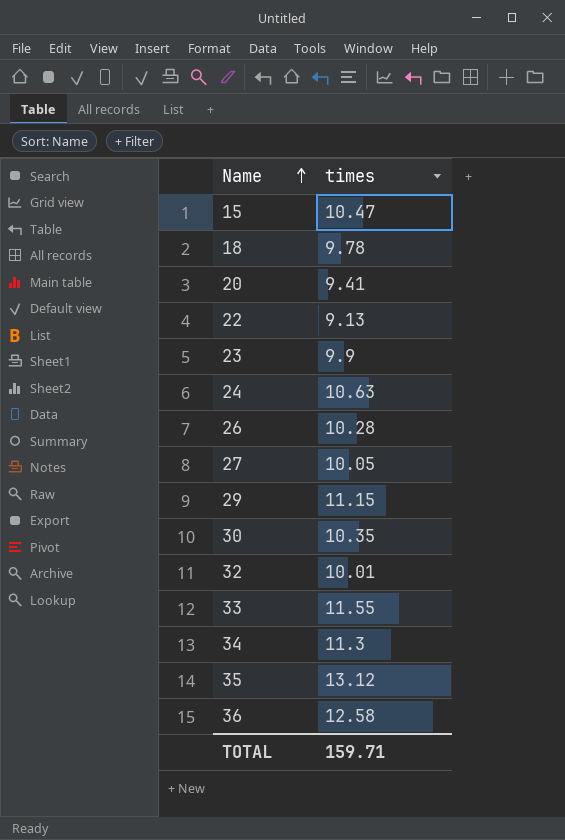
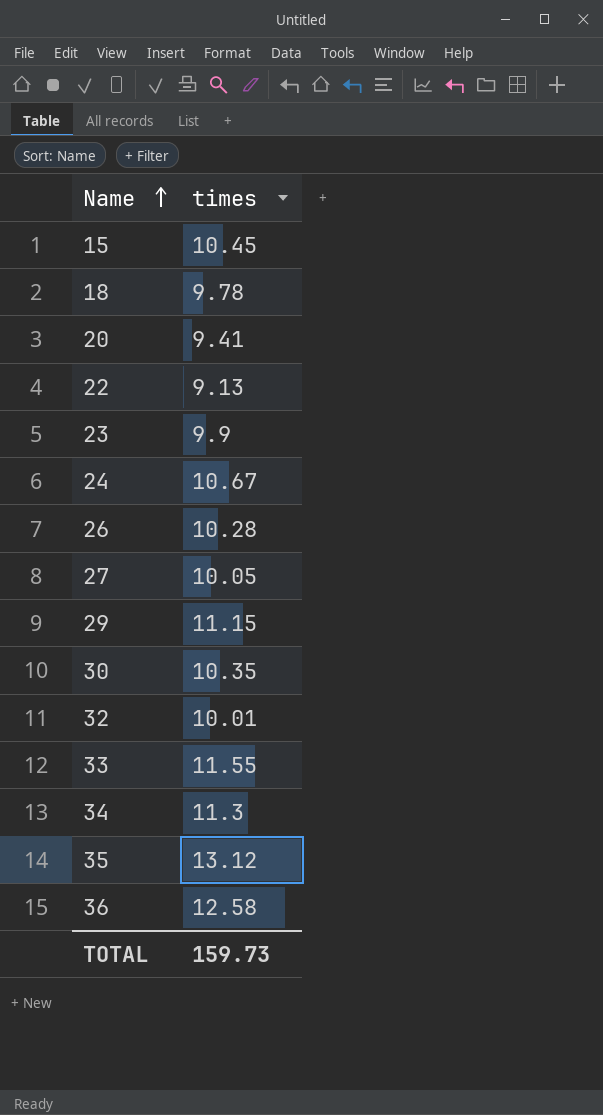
15 | times: 10.47 -> 10.45
24 | times: 10.63 -> 10.67
TOTAL | times: 159.71 -> 159.73

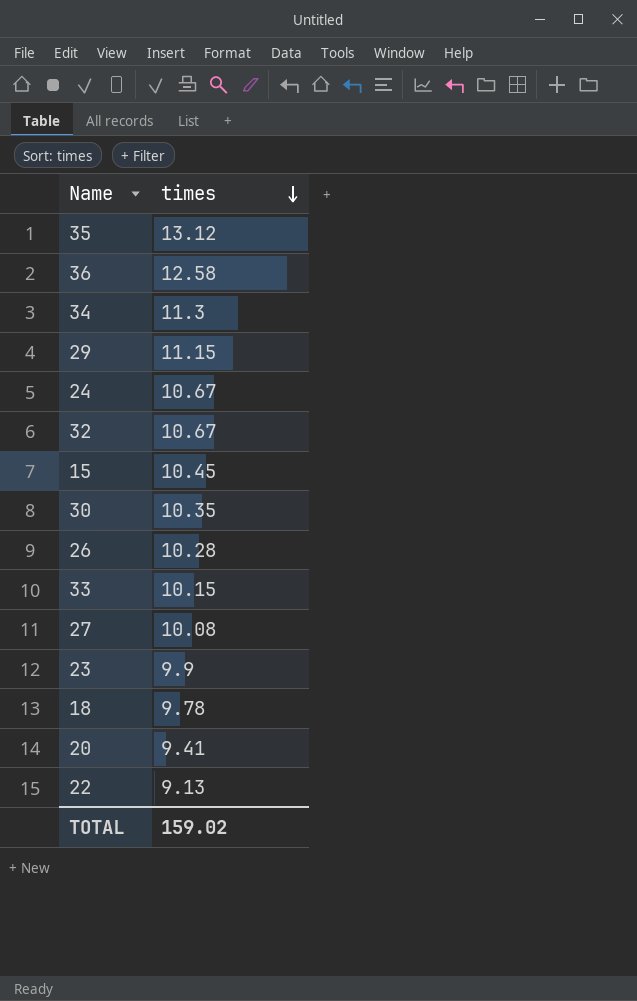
row order: Name ascending -> times descending
32 | times: 10.01 -> 10.67
33 | times: 11.55 -> 10.15
27 | times: 10.05 -> 10.08
TOTAL | times: 159.73 -> 159.02

